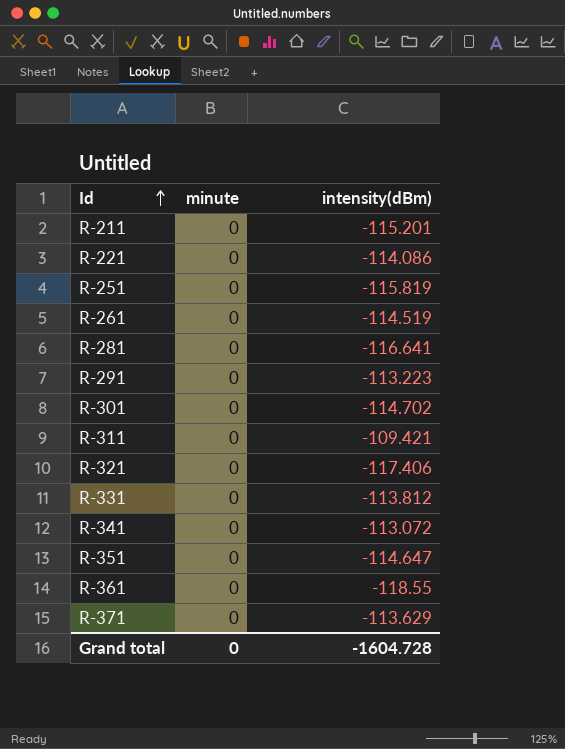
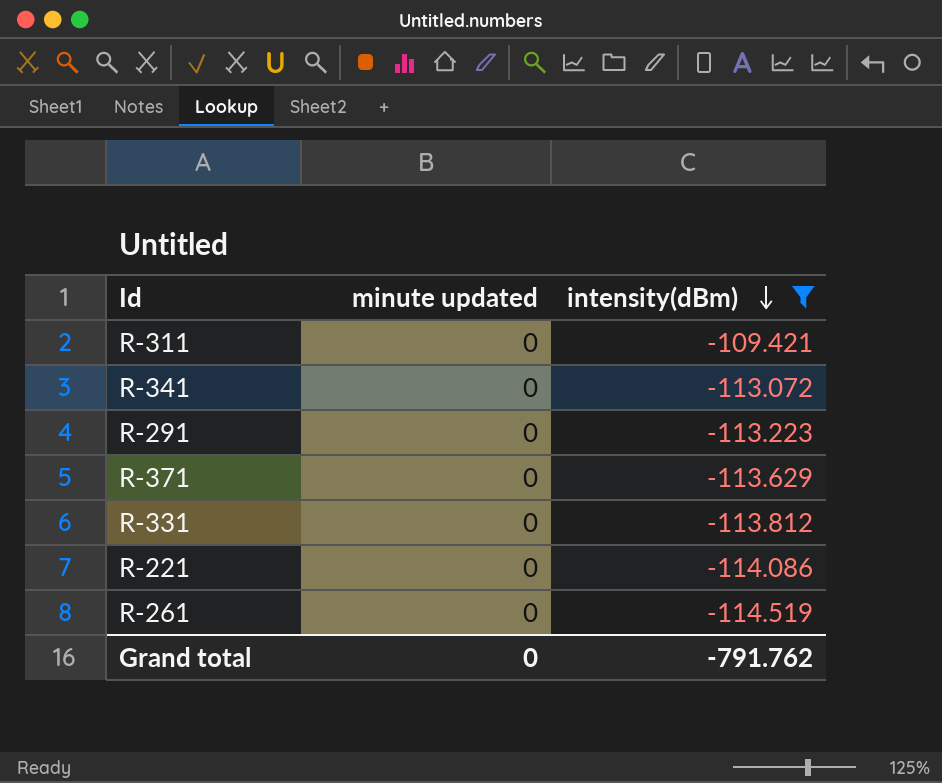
filter: none -> intensity(dBm) >= -114.519
row order: Id ascending -> intensity(dBm) descending
column name: minute -> minute updated
Grand total | intensity(dBm): -1604.728 -> -791.762

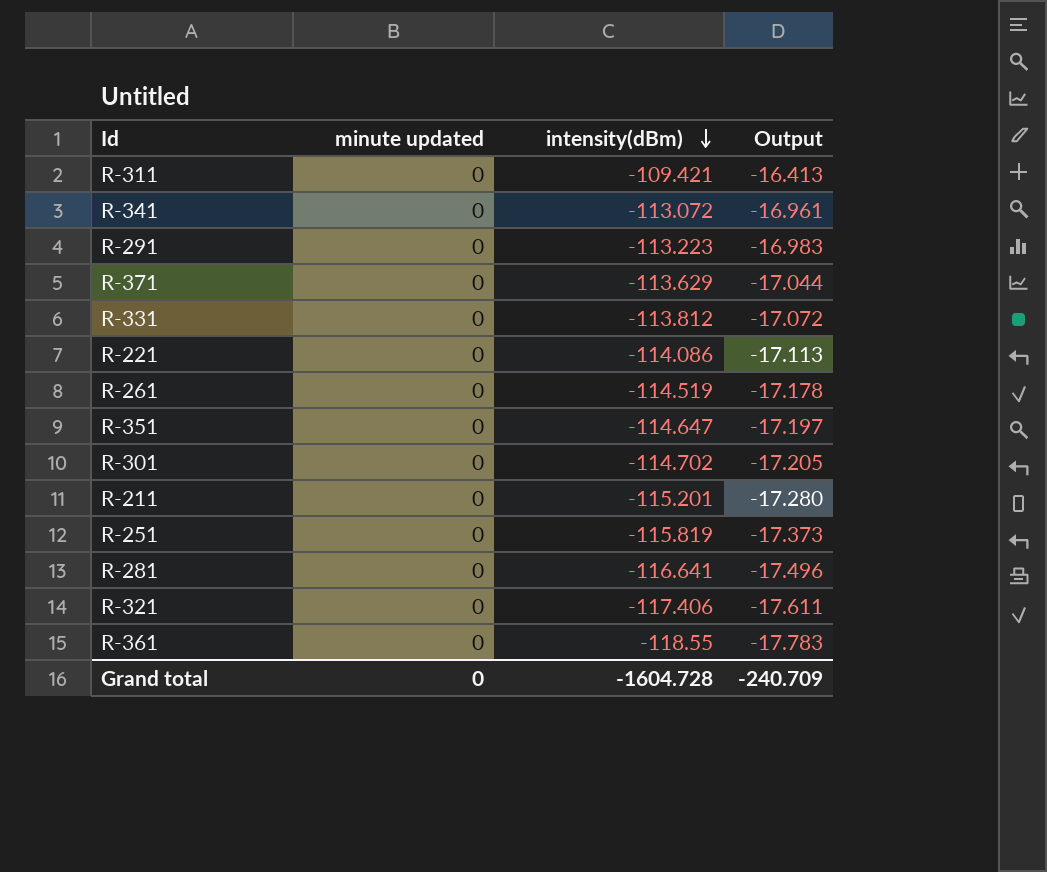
filter: intensity(dBm) >= -114.519 -> none
column Output | formula: none -> [intensity(dBm)] * 0.15
Grand total | intensity(dBm): -791.762 -> -1604.728

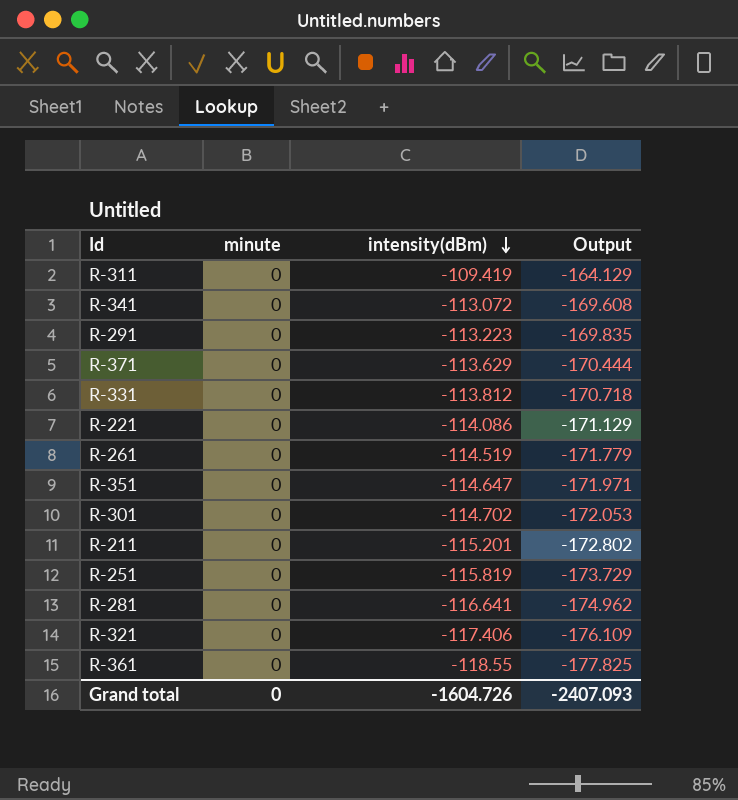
column name: minute updated -> minute
column Output | formula: [intensity(dBm)] * 0.15 -> [intensity(dBm)] * 1.5
R-311 | intensity(dBm): -109.421 -> -109.419
Grand total | intensity(dBm): -1604.728 -> -1604.726
Grand total | Output: -240.709 -> -2407.093

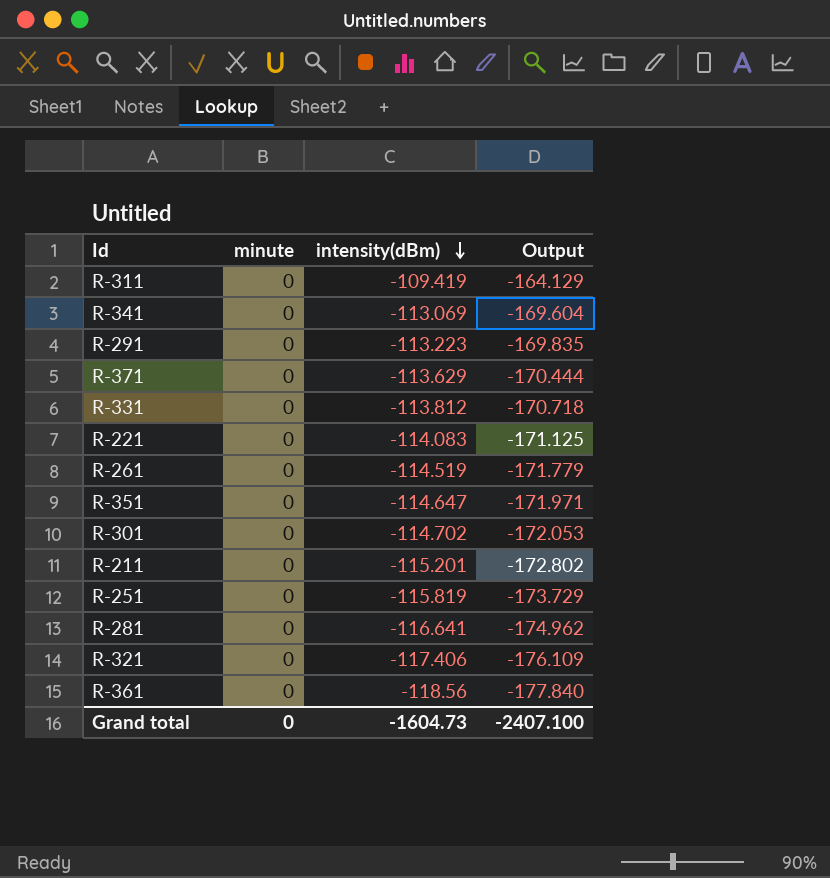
R-341 | intensity(dBm): -113.072 -> -113.069
R-341 | Output: -169.608 -> -169.604
R-221 | intensity(dBm): -114.086 -> -114.083
R-221 | Output: -171.129 -> -171.125
R-361 | intensity(dBm): -118.55 -> -118.56
R-361 | Output: -177.825 -> -177.840
Grand total | intensity(dBm): -1604.726 -> -1604.73
Grand total | Output: -2407.093 -> -2407.100

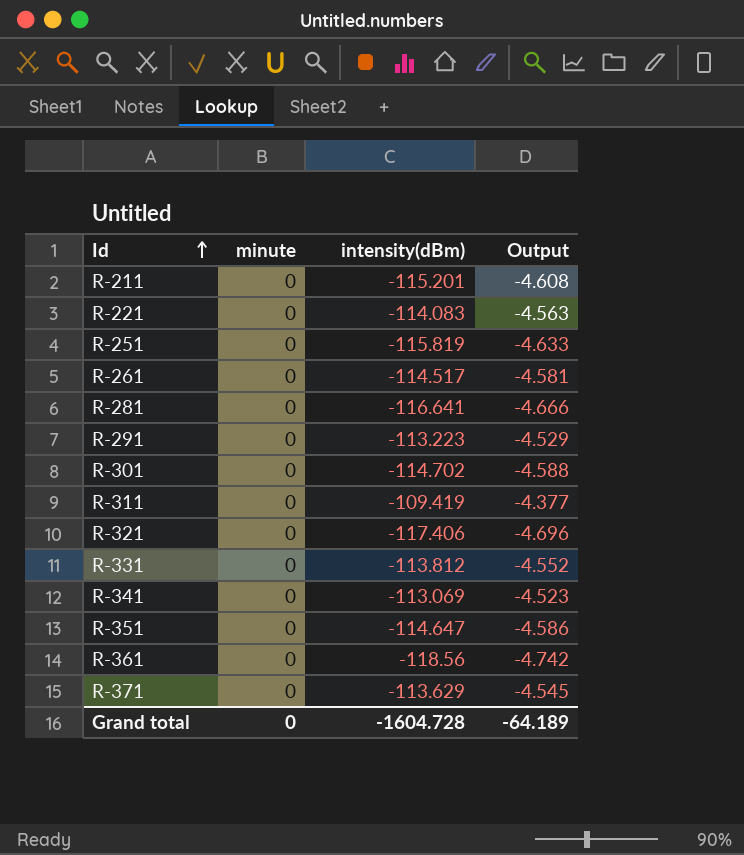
row order: intensity(dBm) descending -> Id ascending
column Output | formula: [intensity(dBm)] * 1.5 -> [intensity(dBm)] * 0.04
R-261 | intensity(dBm): -114.519 -> -114.517
Grand total | intensity(dBm): -1604.73 -> -1604.728
Grand total | Output: -2407.100 -> -64.189

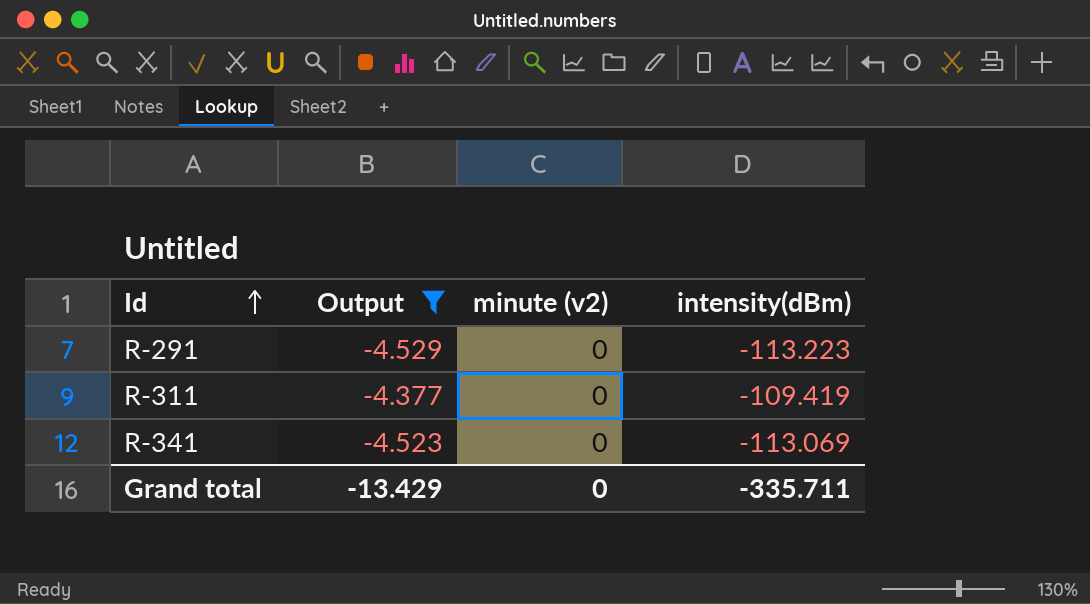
filter: none -> Output >= -4.529
column Output | position: 4 -> 2
column name: minute -> minute (v2)
Grand total | Output: -64.189 -> -13.429
Grand total | intensity(dBm): -1604.728 -> -335.711

